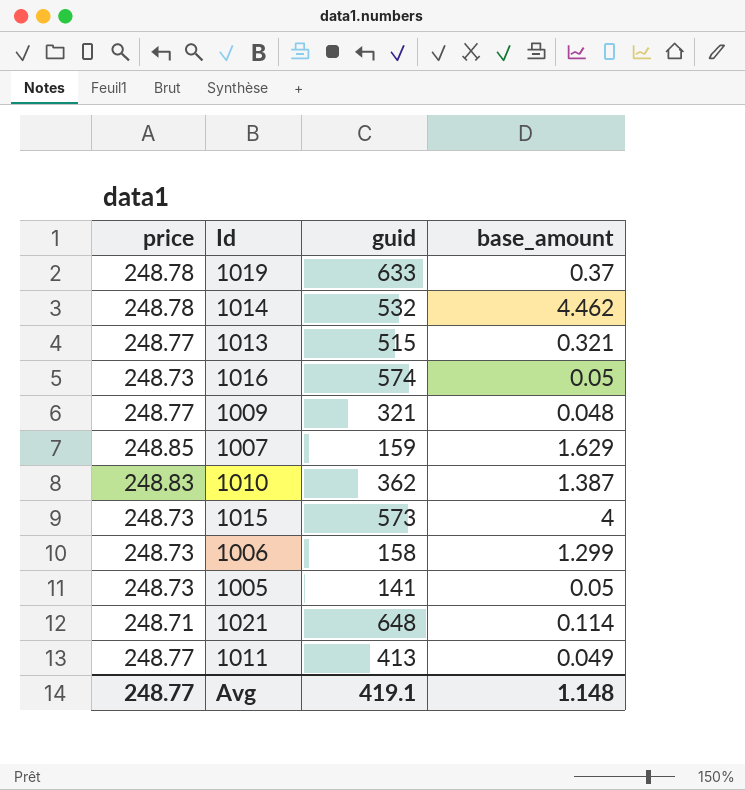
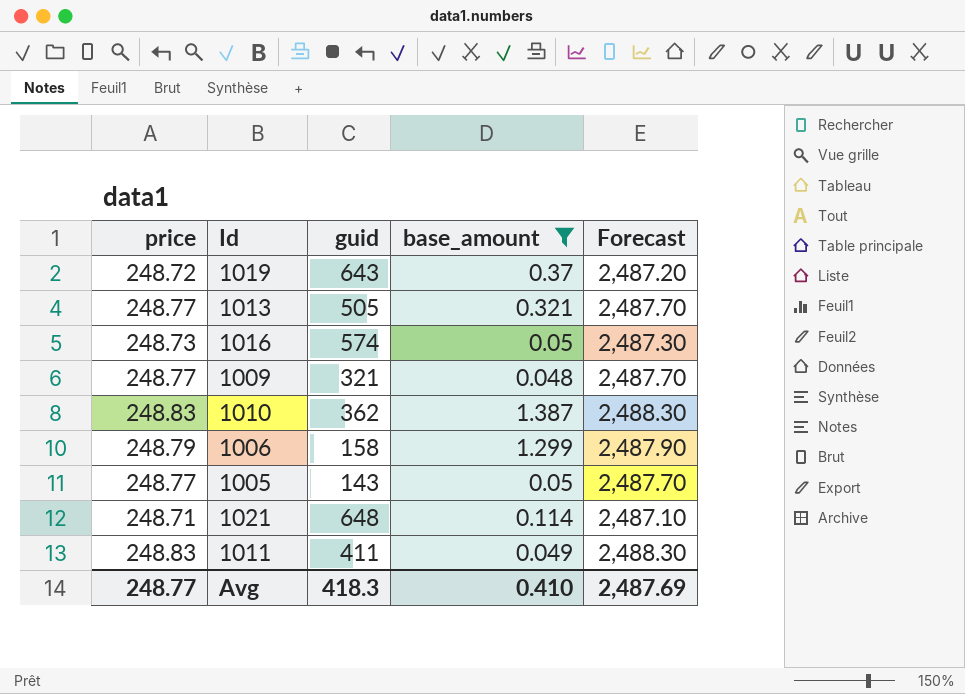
filter: none -> base_amount <= 1.387
column Forecast | formula: none -> [price] * 10
1019 | price: 248.78 -> 248.72
1019 | guid: 633 -> 643
1013 | guid: 515 -> 505
1006 | price: 248.73 -> 248.79
1005 | price: 248.73 -> 248.77
1005 | guid: 141 -> 143
1011 | price: 248.77 -> 248.83
1011 | guid: 413 -> 411
Avg | guid: 419.1 -> 418.3
Avg | base_amount: 1.148 -> 0.410

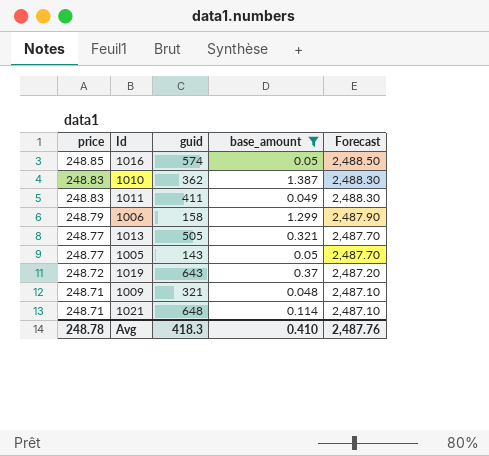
row order: none -> price descending
1016 | price: 248.73 -> 248.85
1016 | Forecast: 2,487.30 -> 2,488.50
1009 | price: 248.77 -> 248.71
1009 | Forecast: 2,487.70 -> 2,487.10
Avg | price: 248.77 -> 248.78
Avg | Forecast: 2,487.69 -> 2,487.76

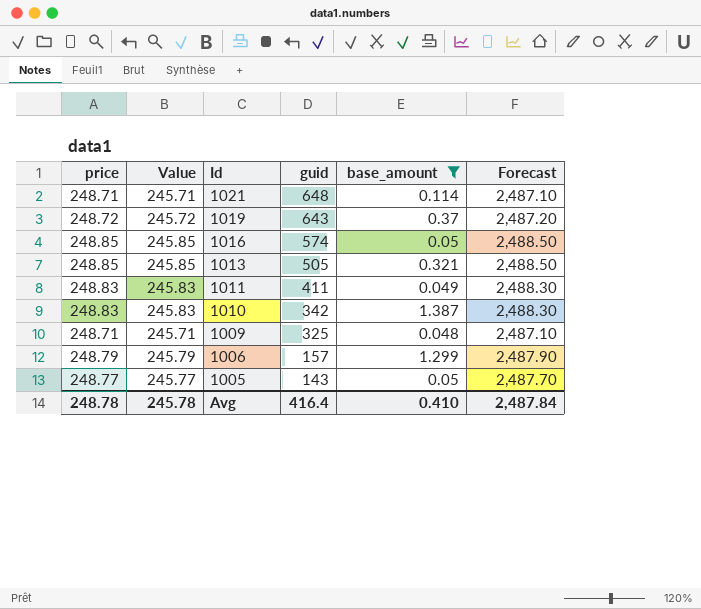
row order: price descending -> Id descending
column Value | formula: none -> [price] - 3
1013 | price: 248.77 -> 248.85
1013 | Forecast: 2,487.70 -> 2,488.50
1010 | guid: 362 -> 342
1009 | guid: 321 -> 325
1006 | guid: 158 -> 157
Avg | guid: 418.3 -> 416.4
Avg | Forecast: 2,487.76 -> 2,487.84

